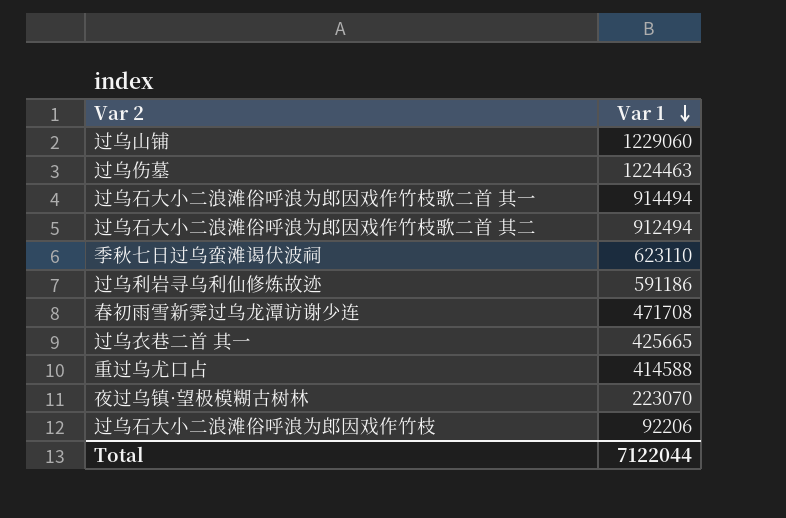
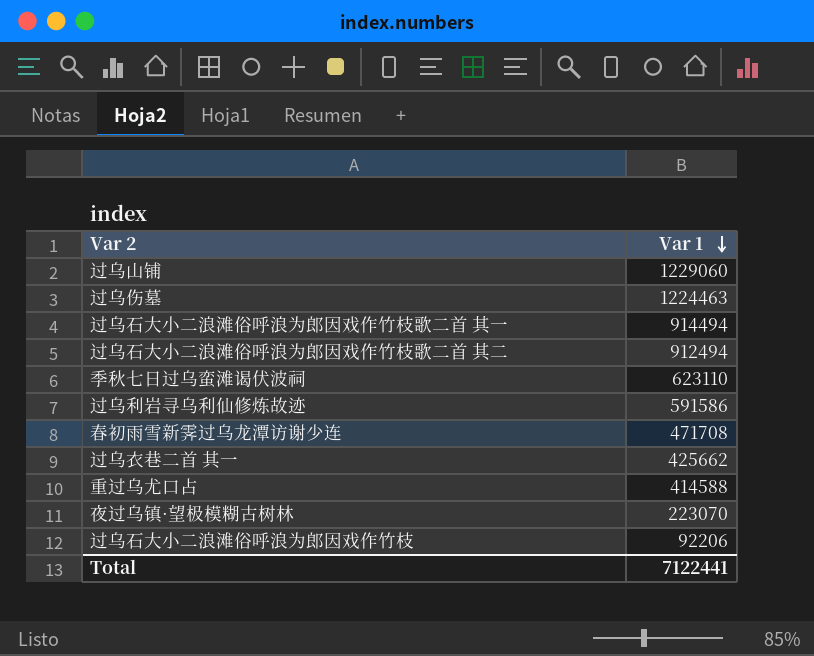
过乌利岩寻乌利仙修炼故迹 | Var 1: 591186 -> 591586
过乌衣巷二首 其一 | Var 1: 425665 -> 425662
Total | Var 1: 7122044 -> 7122441

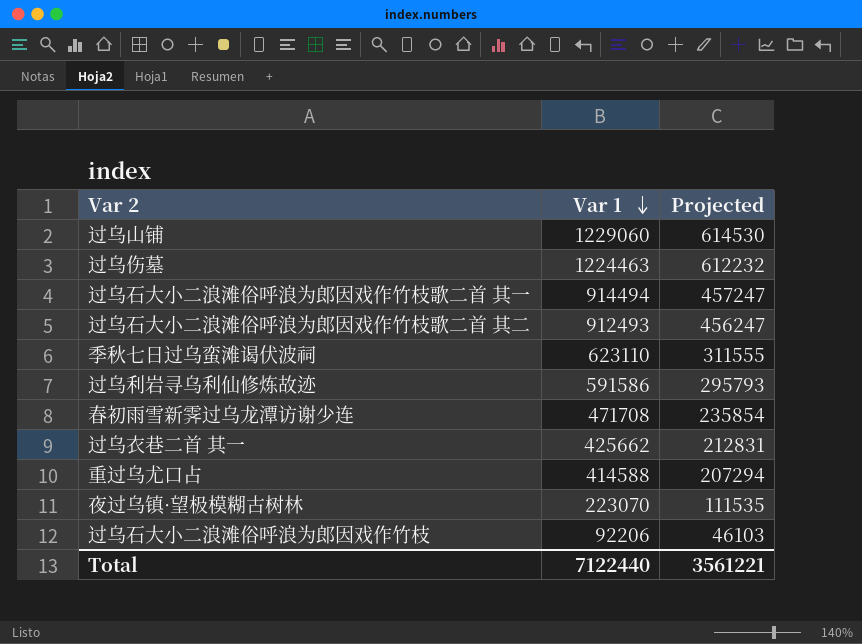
column Projected | formula: none -> [Var 1] * 0.5
过乌石大小二浪滩俗呼浪为郎因戏作竹枝歌二首 其二 | Var 1: 912494 -> 912493
Total | Var 1: 7122441 -> 7122440

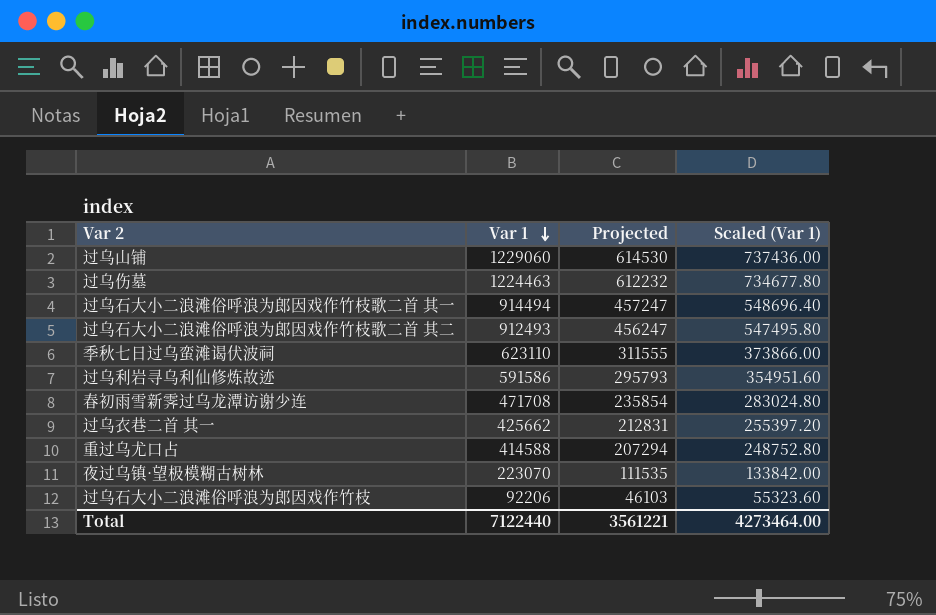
column Scaled (Var 1) | formula: none -> [Var 1] * 0.6

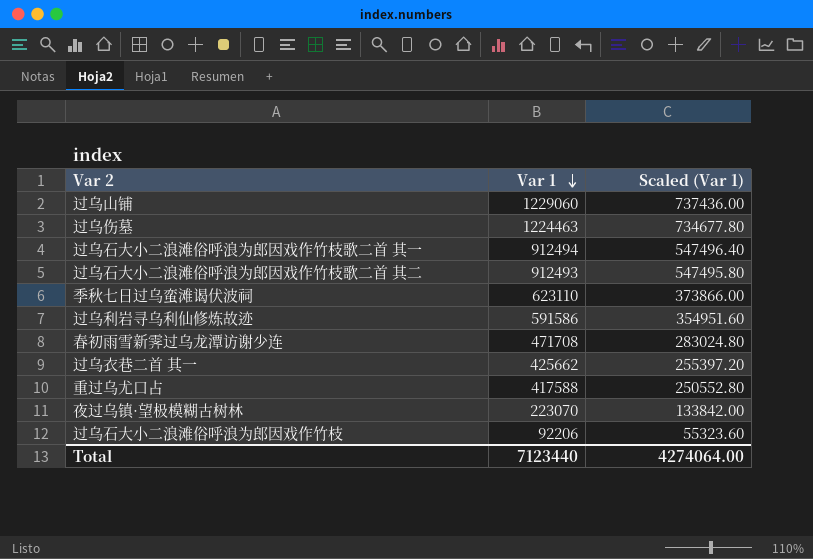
column Projected | formula: [Var 1] * 0.5 -> none
过乌石大小二浪滩俗呼浪为郎因戏作竹枝歌二首 其一 | Var 1: 914494 -> 912494
过乌石大小二浪滩俗呼浪为郎因戏作竹枝歌二首 其一 | Scaled (Var 1): 548696.40 -> 547496.40
重过乌尤口占 | Var 1: 414588 -> 417588
重过乌尤口占 | Scaled (Var 1): 248752.80 -> 250552.80
Total | Var 1: 7122440 -> 7123440
Total | Scaled (Var 1): 4273464.00 -> 4274064.00

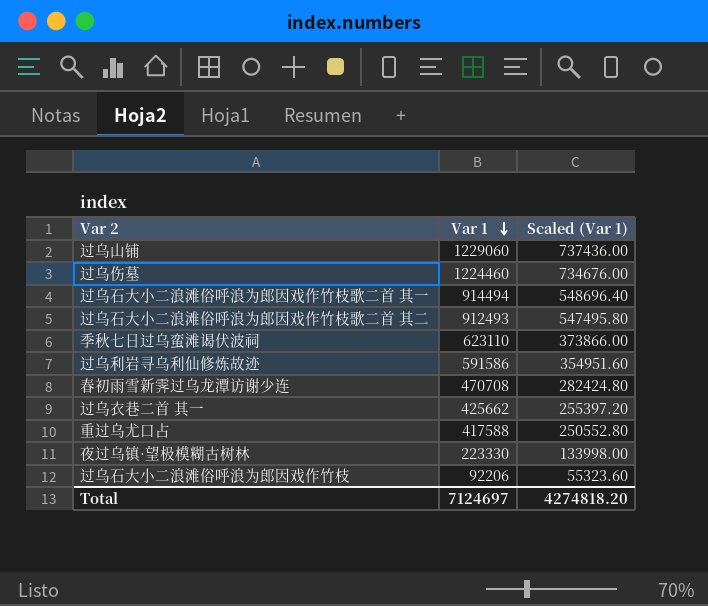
过乌伤墓 | Var 1: 1224463 -> 1224460
过乌伤墓 | Scaled (Var 1): 734677.80 -> 734676.00
过乌石大小二浪滩俗呼浪为郎因戏作竹枝歌二首 其一 | Var 1: 912494 -> 914494
过乌石大小二浪滩俗呼浪为郎因戏作竹枝歌二首 其一 | Scaled (Var 1): 547496.40 -> 548696.40
春初雨雪新霁过乌龙潭访谢少连 | Var 1: 471708 -> 470708
春初雨雪新霁过乌龙潭访谢少连 | Scaled (Var 1): 283024.80 -> 282424.80
夜过乌镇·望极模糊古树林 | Var 1: 223070 -> 223330
夜过乌镇·望极模糊古树林 | Scaled (Var 1): 133842.00 -> 133998.00
Total | Var 1: 7123440 -> 7124697
Total | Scaled (Var 1): 4274064.00 -> 4274818.20

